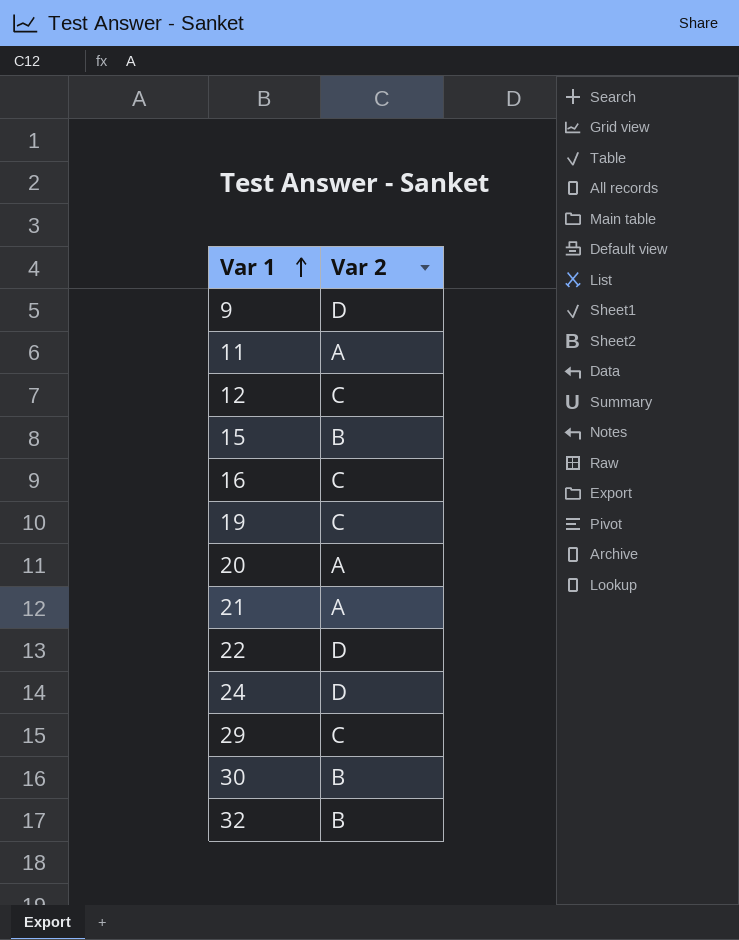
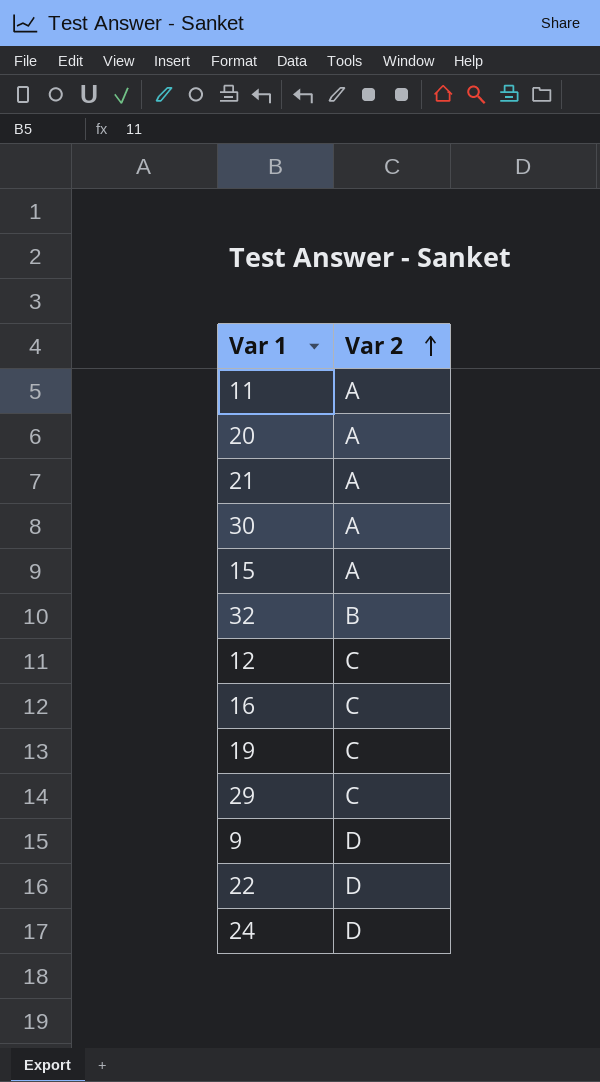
row order: Var 1 ascending -> Var 2 ascending
30 | Var 2: B -> A
15 | Var 2: B -> A

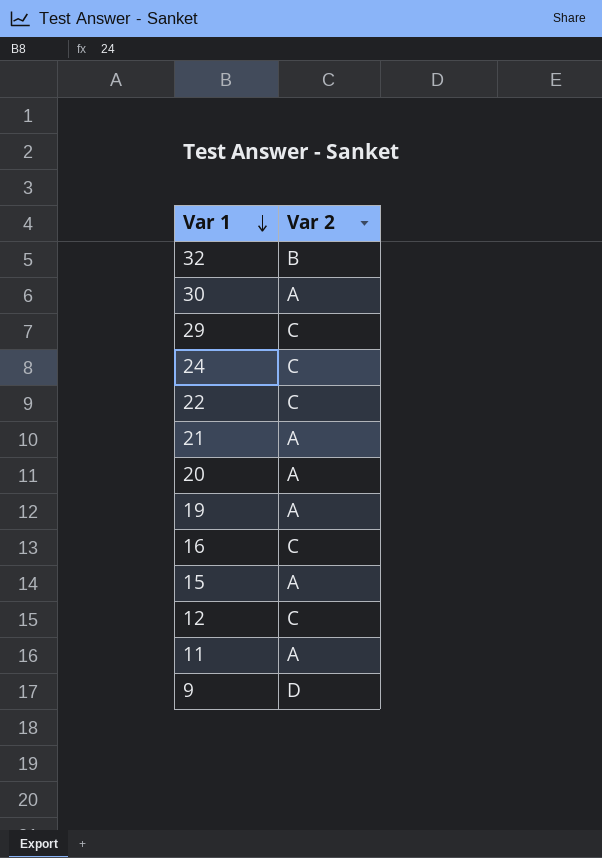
row order: Var 2 ascending -> Var 1 descending
24 | Var 2: D -> C
22 | Var 2: D -> C
19 | Var 2: C -> A

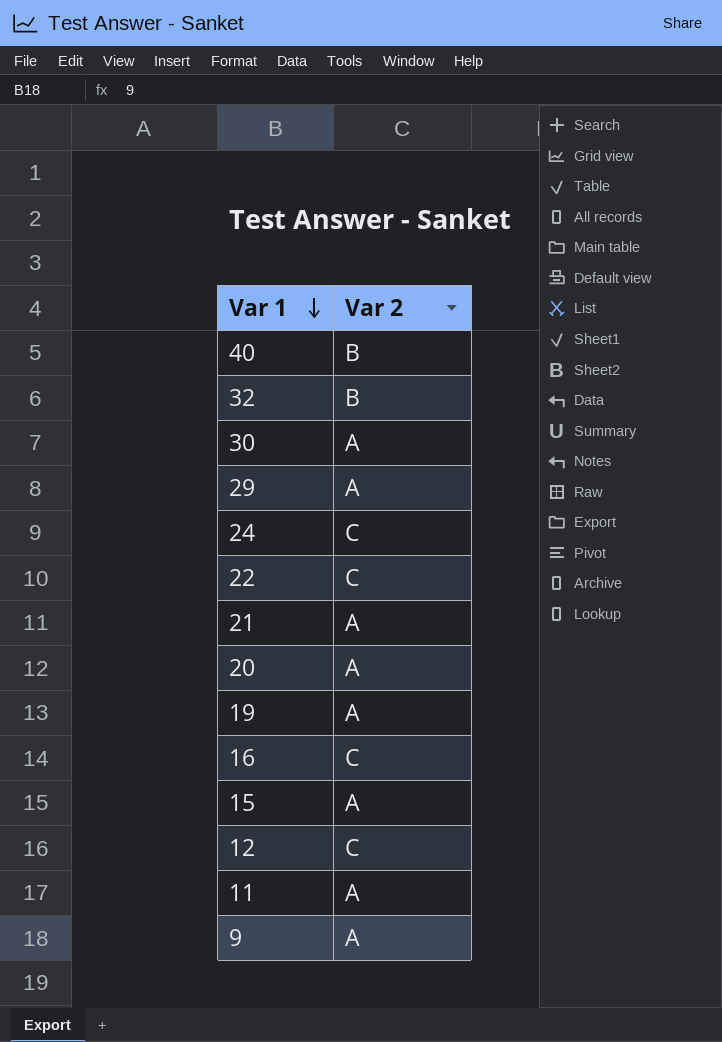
row 40: none -> B
29 | Var 2: C -> A
9 | Var 2: D -> A

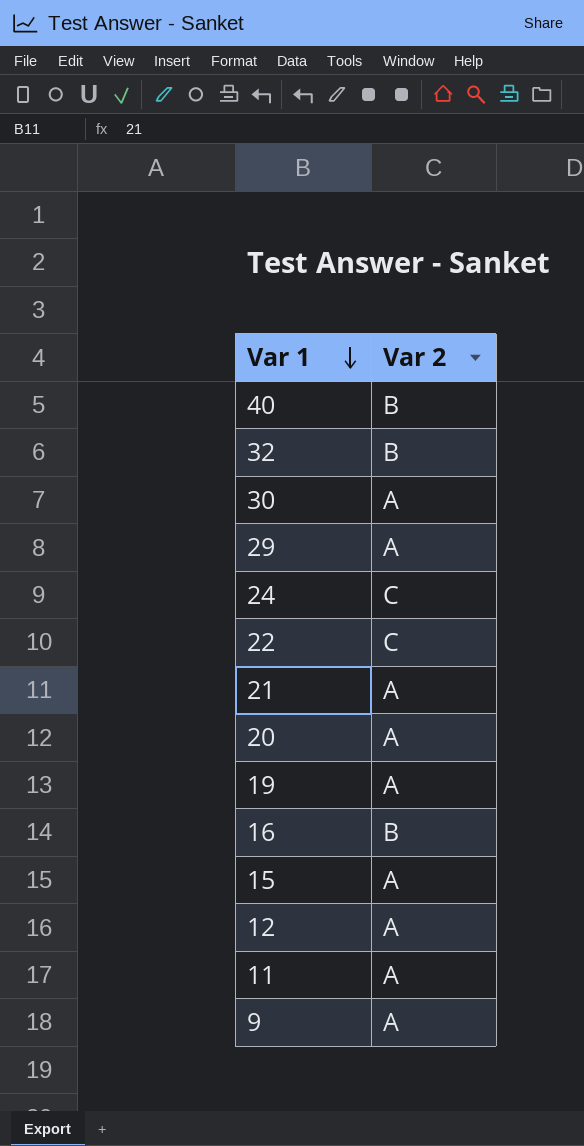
16 | Var 2: C -> B
12 | Var 2: C -> A

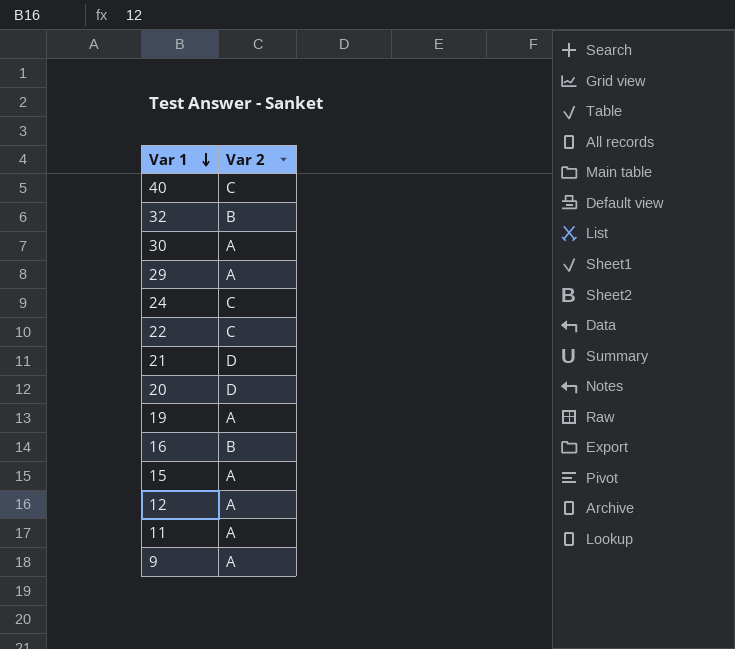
40 | Var 2: B -> C
21 | Var 2: A -> D
20 | Var 2: A -> D

